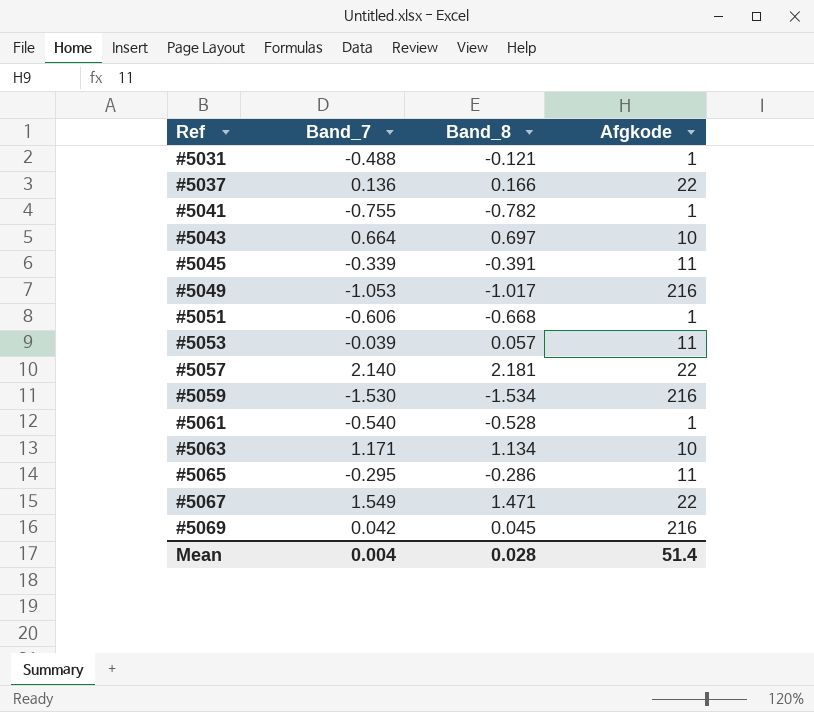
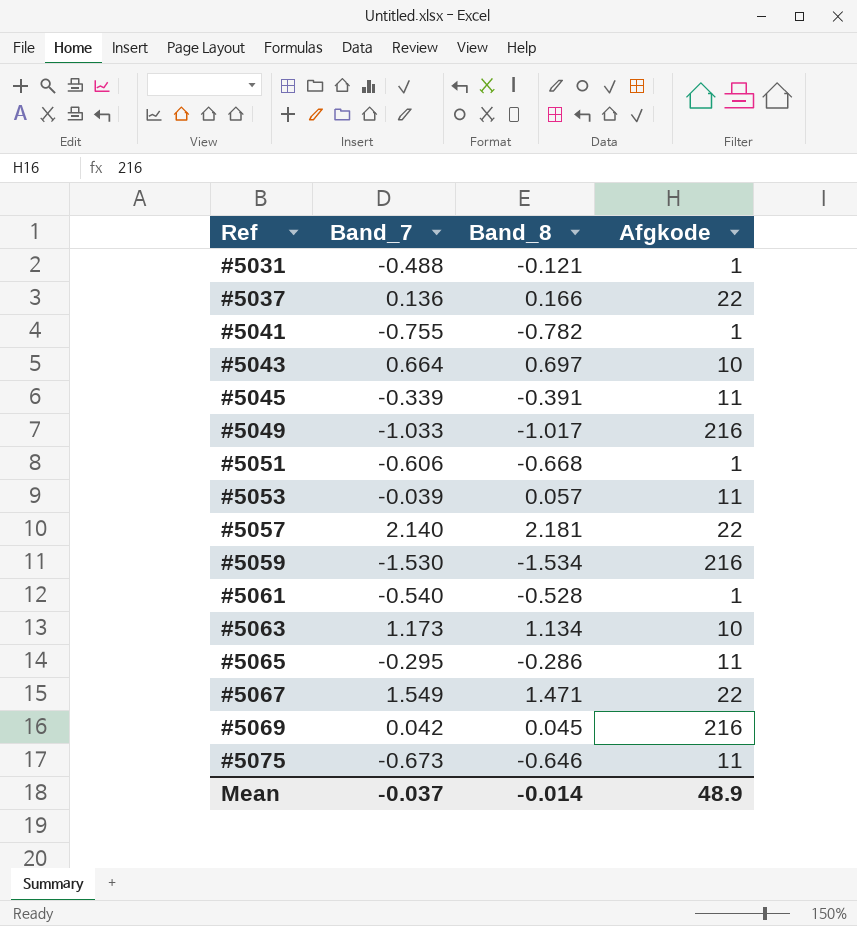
#5049 | Band_7: -1.053 -> -1.033
#5063 | Band_7: 1.171 -> 1.173
row #5075: none -> -0.673 | -0.646 | 11
Mean | Band_7: 0.004 -> -0.037
Mean | Band_8: 0.028 -> -0.014
Mean | Afgkode: 51.4 -> 48.9

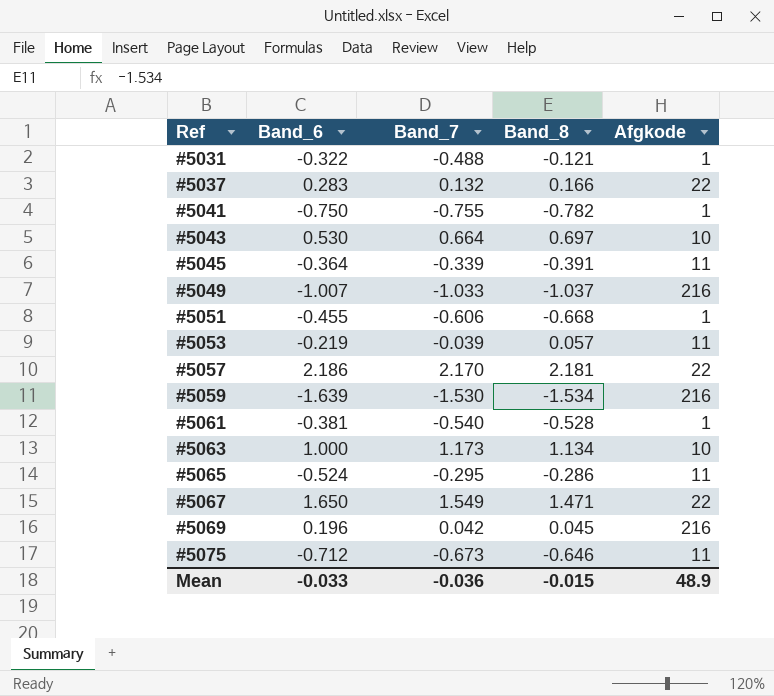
column Band_6 | position: none -> 2
#5037 | Band_7: 0.136 -> 0.132
#5049 | Band_8: -1.017 -> -1.037
#5057 | Band_7: 2.140 -> 2.170
Mean | Band_7: -0.037 -> -0.036
Mean | Band_8: -0.014 -> -0.015

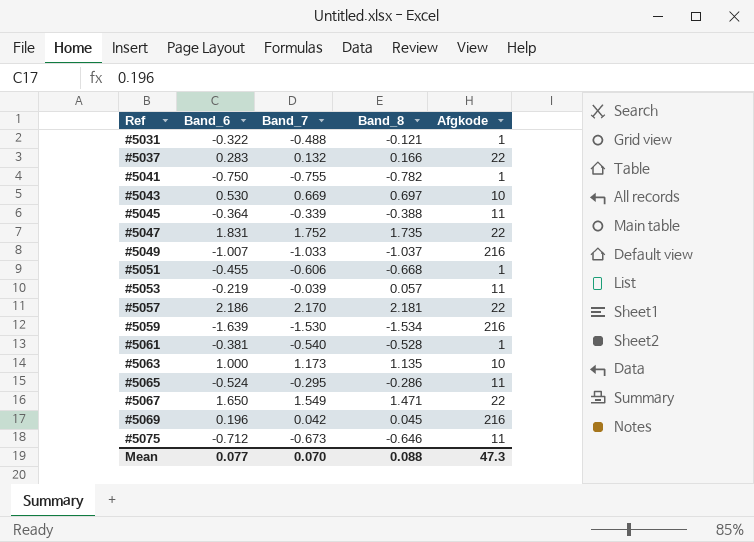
#5043 | Band_7: 0.664 -> 0.669
#5045 | Band_8: -0.391 -> -0.388
row #5047: none -> 1.831 | 1.752 | 1.735 | 22
#5063 | Band_8: 1.134 -> 1.135
Mean | Band_6: -0.033 -> 0.077
Mean | Band_7: -0.036 -> 0.070
Mean | Band_8: -0.015 -> 0.088
Mean | Afgkode: 48.9 -> 47.3

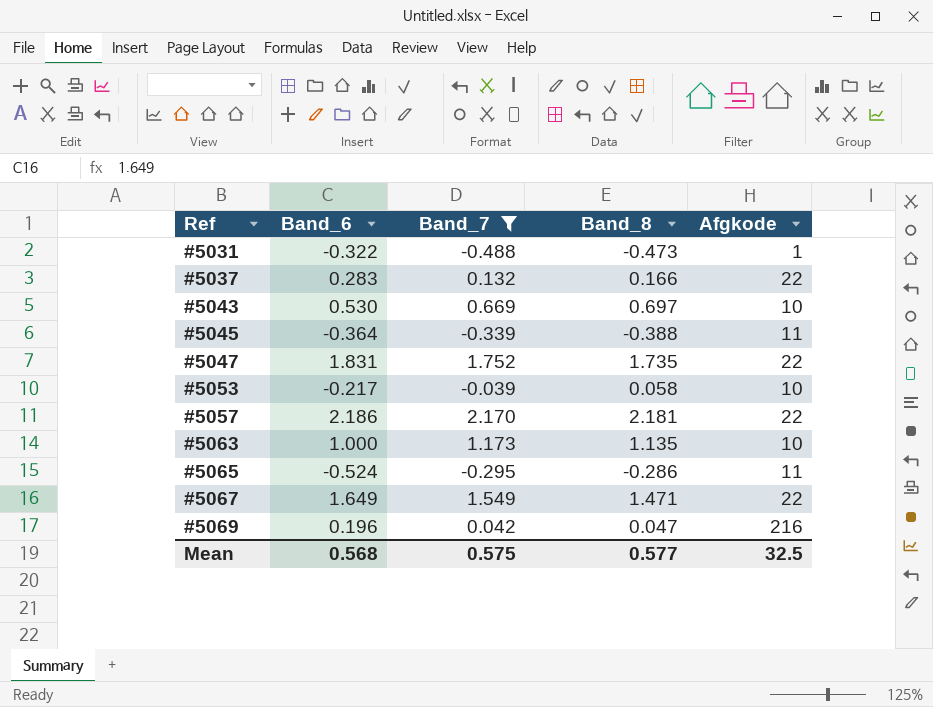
filter: none -> Band_7 >= -0.488
#5031 | Band_8: -0.121 -> -0.473
#5053 | Band_6: -0.219 -> -0.217
#5053 | Band_8: 0.057 -> 0.058
#5053 | Afgkode: 11 -> 10
#5067 | Band_6: 1.650 -> 1.649
#5069 | Band_8: 0.045 -> 0.047
Mean | Band_6: 0.077 -> 0.568
Mean | Band_7: 0.070 -> 0.575
Mean | Band_8: 0.088 -> 0.577
Mean | Afgkode: 47.3 -> 32.5

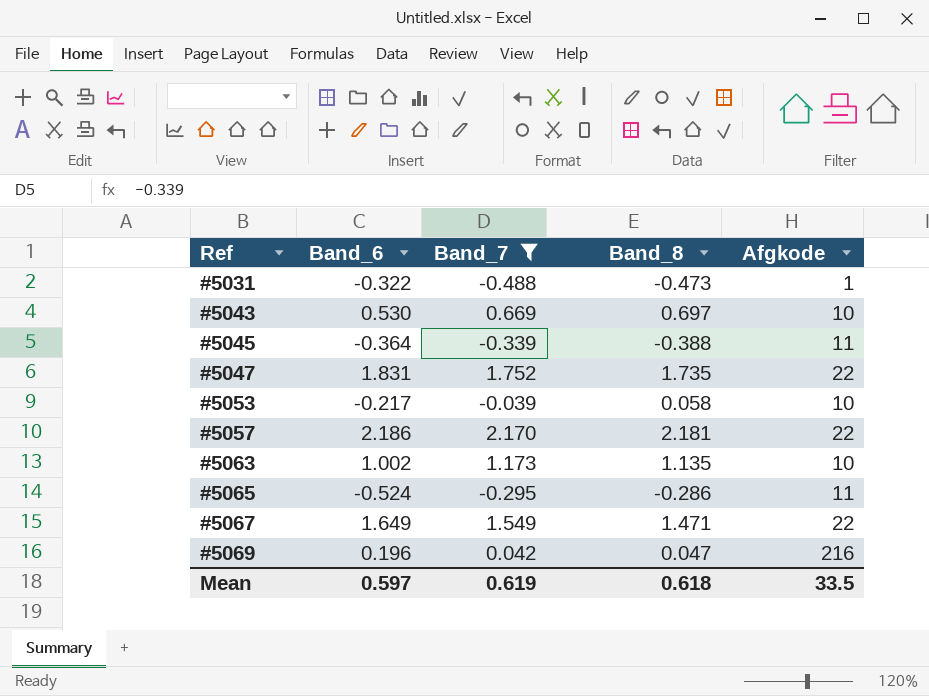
row #5037: 0.283 | 0.132 | 0.166 | 22 -> none
#5063 | Band_6: 1.000 -> 1.002
Mean | Band_6: 0.568 -> 0.597
Mean | Band_7: 0.575 -> 0.619
Mean | Band_8: 0.577 -> 0.618
Mean | Afgkode: 32.5 -> 33.5

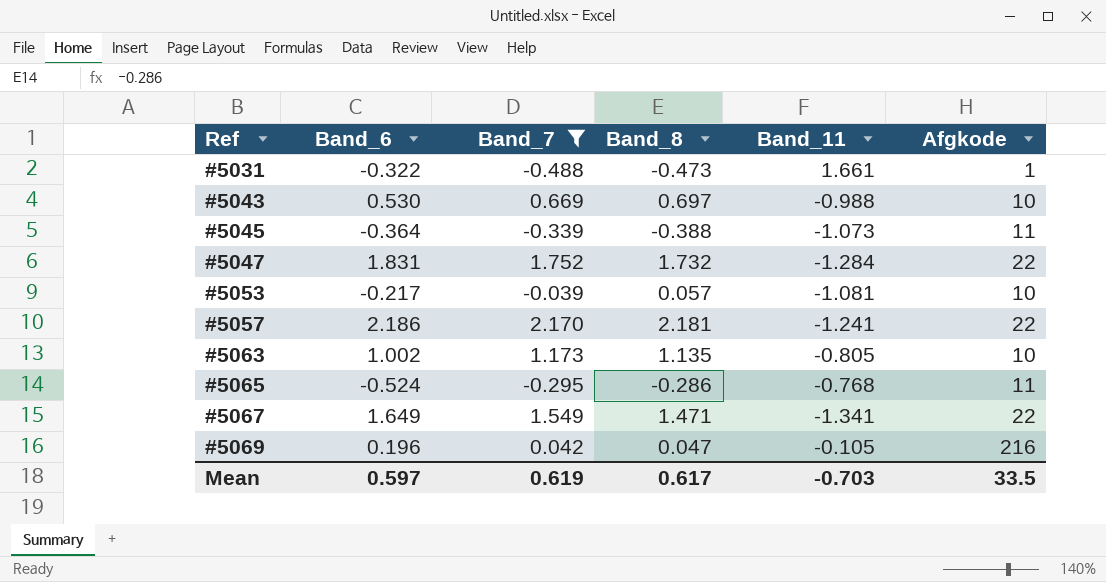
column Band_11 | position: none -> 5
#5047 | Band_8: 1.735 -> 1.732
#5053 | Band_8: 0.058 -> 0.057
Mean | Band_8: 0.618 -> 0.617

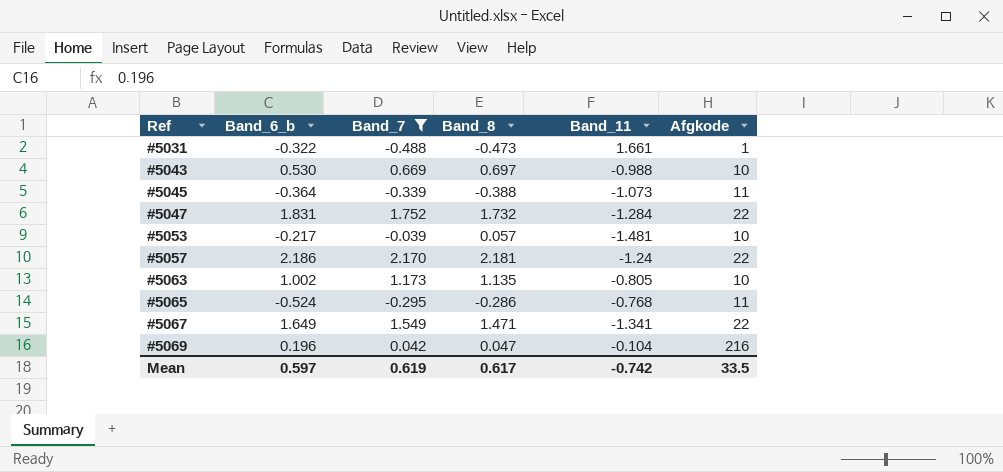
column name: Band_6 -> Band_6_b
#5053 | Band_11: -1.081 -> -1.481
#5057 | Band_11: -1.241 -> -1.24
#5069 | Band_11: -0.105 -> -0.104
Mean | Band_11: -0.703 -> -0.742

